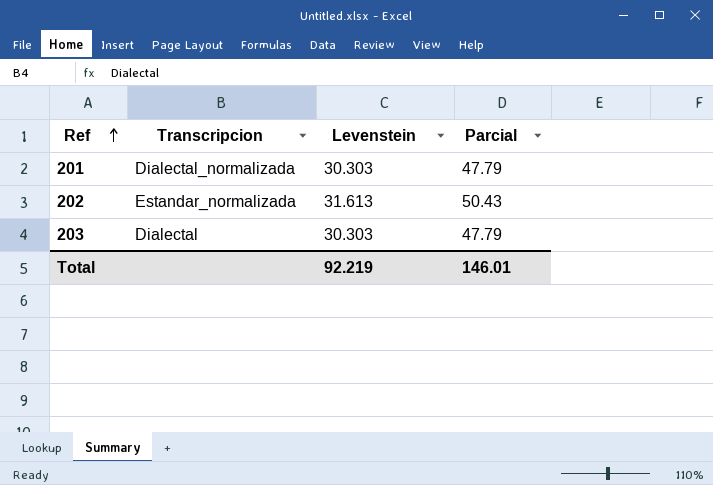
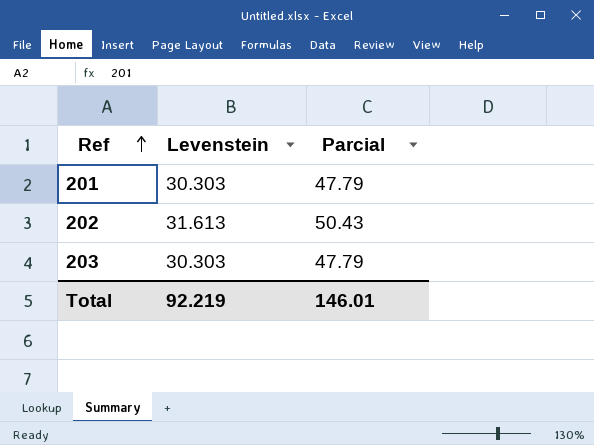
column Transcripcion | position: 2 -> none

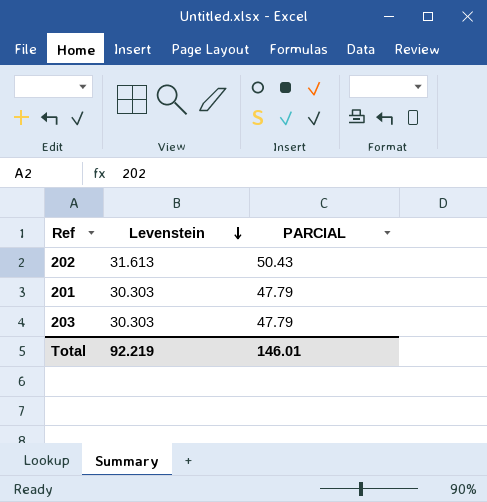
row order: Ref ascending -> Levenstein descending
column name: Parcial -> PARCIAL

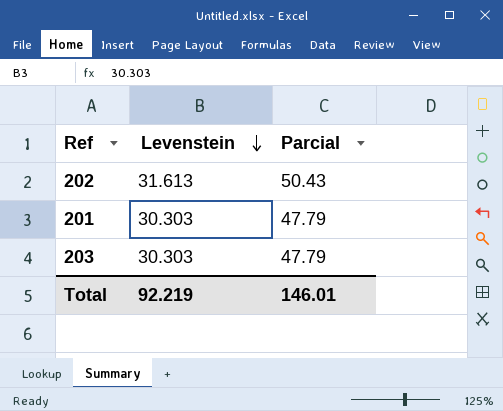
column name: PARCIAL -> Parcial

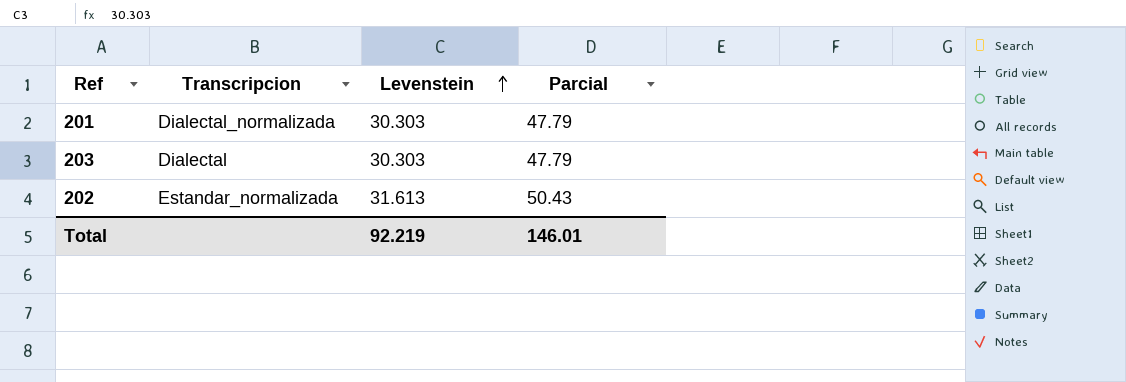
row order: Levenstein descending -> Levenstein ascending
column Transcripcion | position: none -> 2

